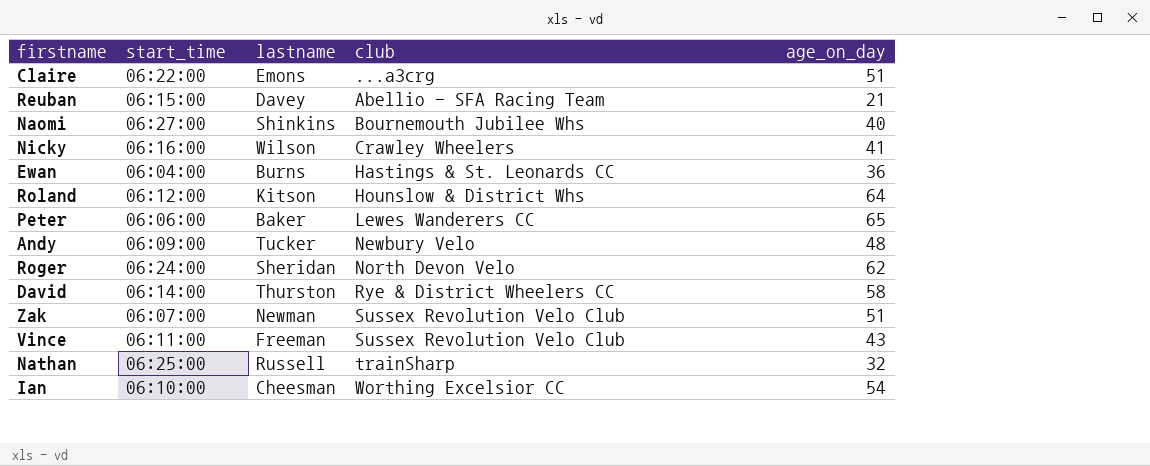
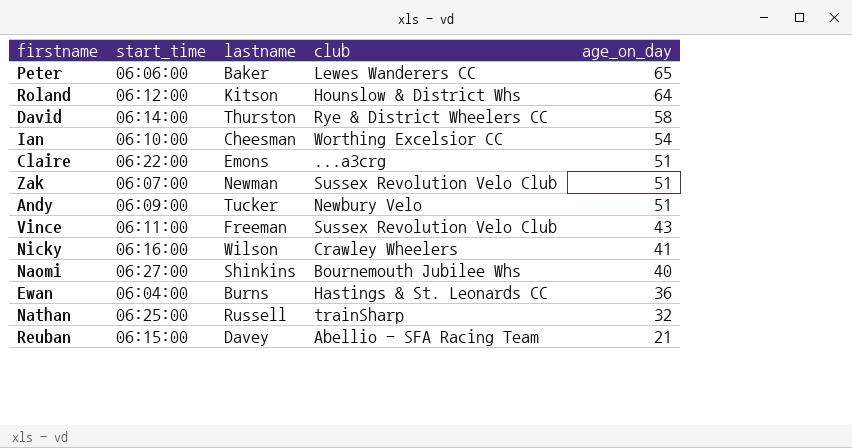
row order: club ascending -> age_on_day descending
row Roger: 06:24:00 | Sheridan | North Devon Velo | 62 -> none
Andy | age_on_day: 48 -> 51

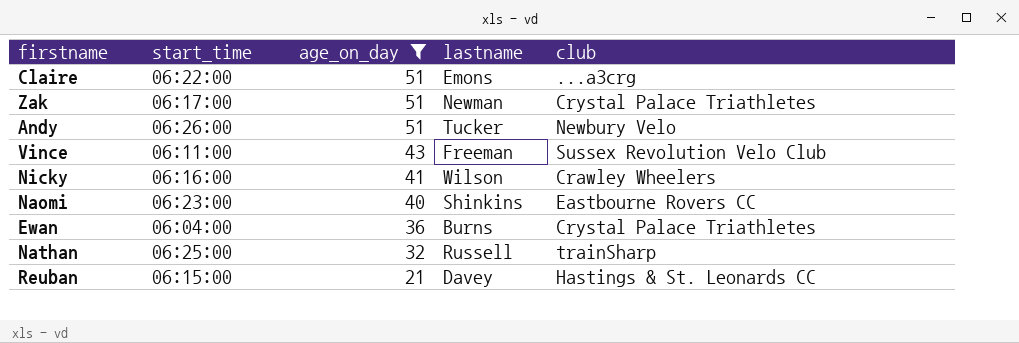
filter: none -> age_on_day <= 51
column age_on_day | position: 5 -> 3
Zak | start_time: 06:07:00 -> 06:17:00
Zak | club: Sussex Revolution Velo Club -> Crystal Palace Triathletes
Andy | start_time: 06:09:00 -> 06:26:00
Naomi | start_time: 06:27:00 -> 06:23:00
Naomi | club: Bournemouth Jubilee Whs -> Eastbourne Rovers CC
Ewan | club: Hastings & St. Leonards CC -> Crystal Palace Triathletes
Reuban | club: Abellio - SFA Racing Team -> Hastings & St. Leonards CC

